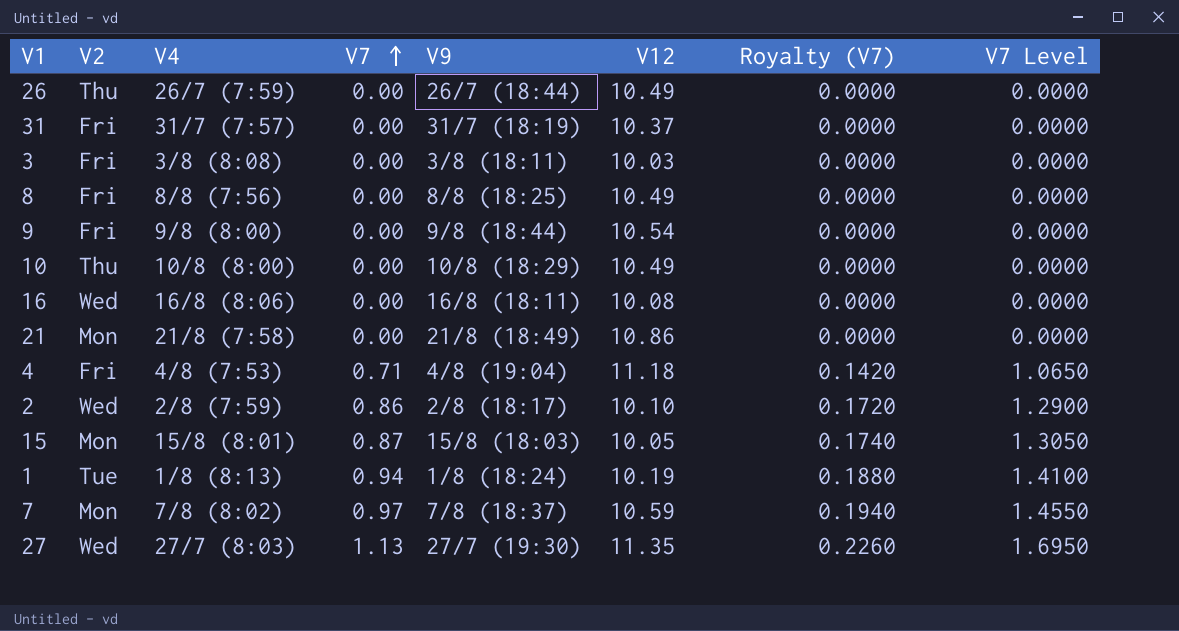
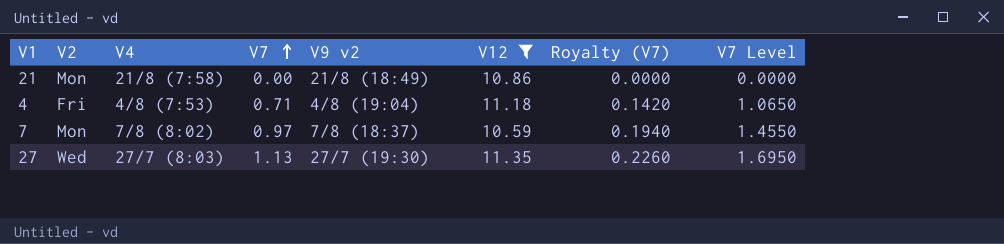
filter: none -> V12 >= 10.59
column name: V9 -> V9 v2

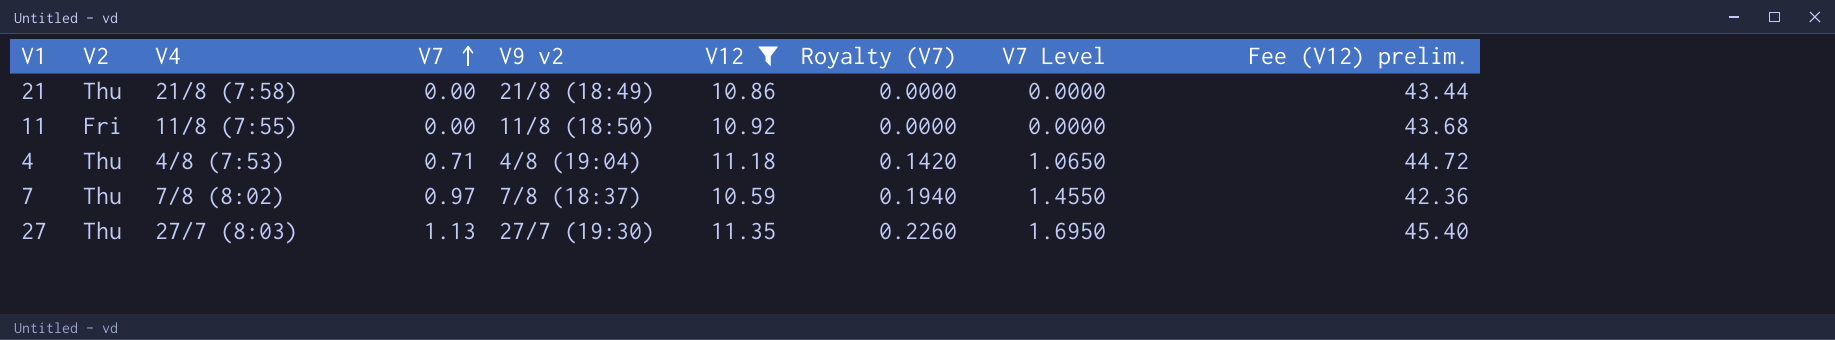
column Fee (V12) prelim. | formula: none -> [V12] * 4
21 | V2: Mon -> Thu
row 11: none -> Fri | 11/8 (7:55) | 0.00 | 11/8 (18:50) | 10.92 | 0.0000 | 0.0000 | 43.68
4 | V2: Fri -> Thu
7 | V2: Mon -> Thu
27 | V2: Wed -> Thu

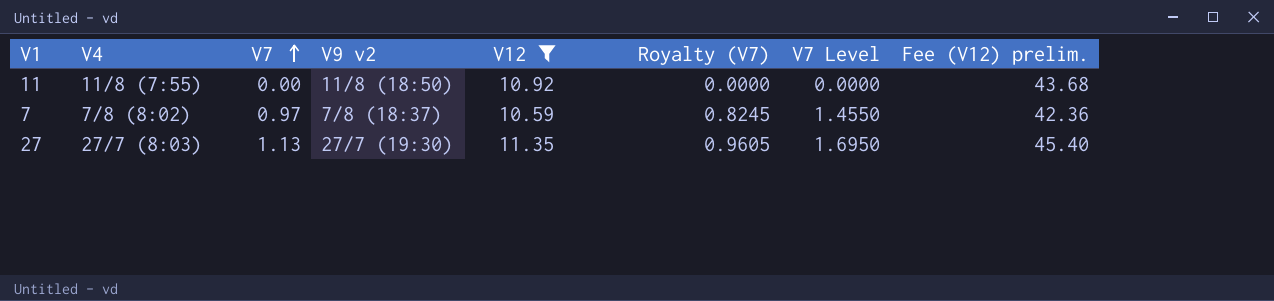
column V2 | position: 2 -> none
column Royalty (V7) | formula: [V7] * 0.2 -> [V7] * 0.85
row 21: Thu | 21/8 (7:58) | 0.00 | 21/8 (18:49) | 10.86 | 0.0000 | 0.0000 | 43.44 -> none
row 4: Thu | 4/8 (7:53) | 0.71 | 4/8 (19:04) | 11.18 | 0.1420 | 1.0650 | 44.72 -> none

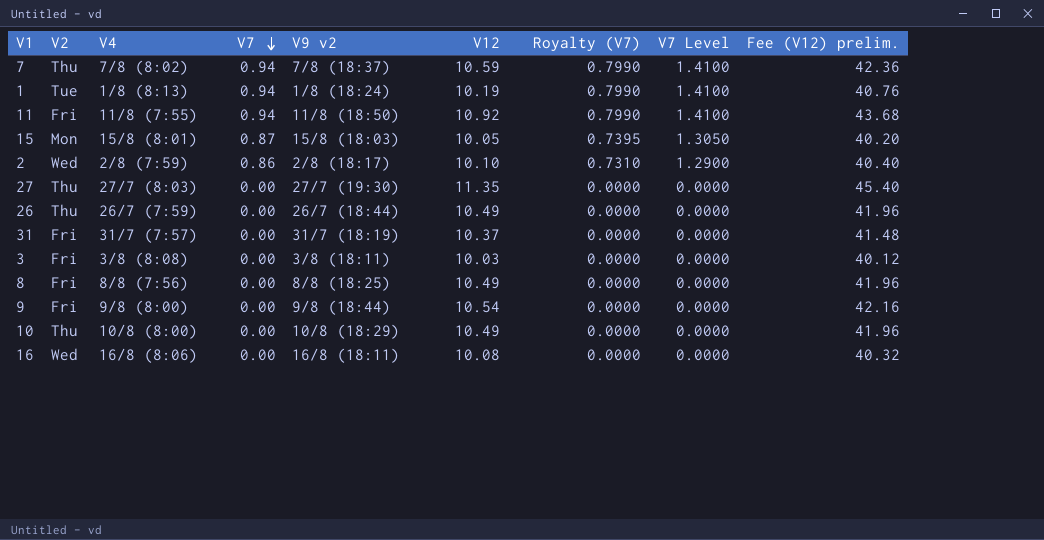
filter: V12 >= 10.59 -> none
row order: V7 ascending -> V7 descending
column V2 | position: none -> 2
7 | V7: 0.97 -> 0.94
7 | Royalty (V7): 0.8245 -> 0.7990
7 | V7 Level: 1.4550 -> 1.4100
11 | V7: 0.00 -> 0.94
11 | Royalty (V7): 0.0000 -> 0.7990
11 | V7 Level: 0.0000 -> 1.4100
27 | V7: 1.13 -> 0.00
27 | Royalty (V7): 0.9605 -> 0.0000
27 | V7 Level: 1.6950 -> 0.0000

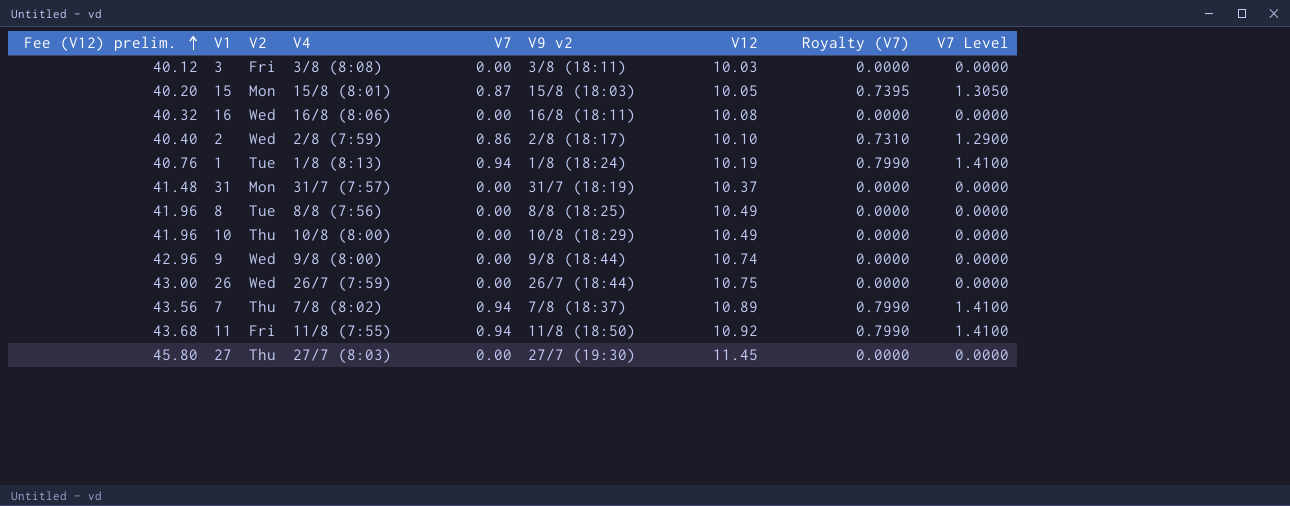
row order: V7 descending -> Fee (V12) prelim. ascending
column Fee (V12) prelim. | position: 9 -> 1
31 | V2: Fri -> Mon
8 | V2: Fri -> Tue
9 | Fee (V12) prelim.: 42.16 -> 42.96
9 | V2: Fri -> Wed
9 | V12: 10.54 -> 10.74
26 | Fee (V12) prelim.: 41.96 -> 43.00
26 | V2: Thu -> Wed
26 | V12: 10.49 -> 10.75
7 | Fee (V12) prelim.: 42.36 -> 43.56
7 | V12: 10.59 -> 10.89
27 | Fee (V12) prelim.: 45.40 -> 45.80
27 | V12: 11.35 -> 11.45

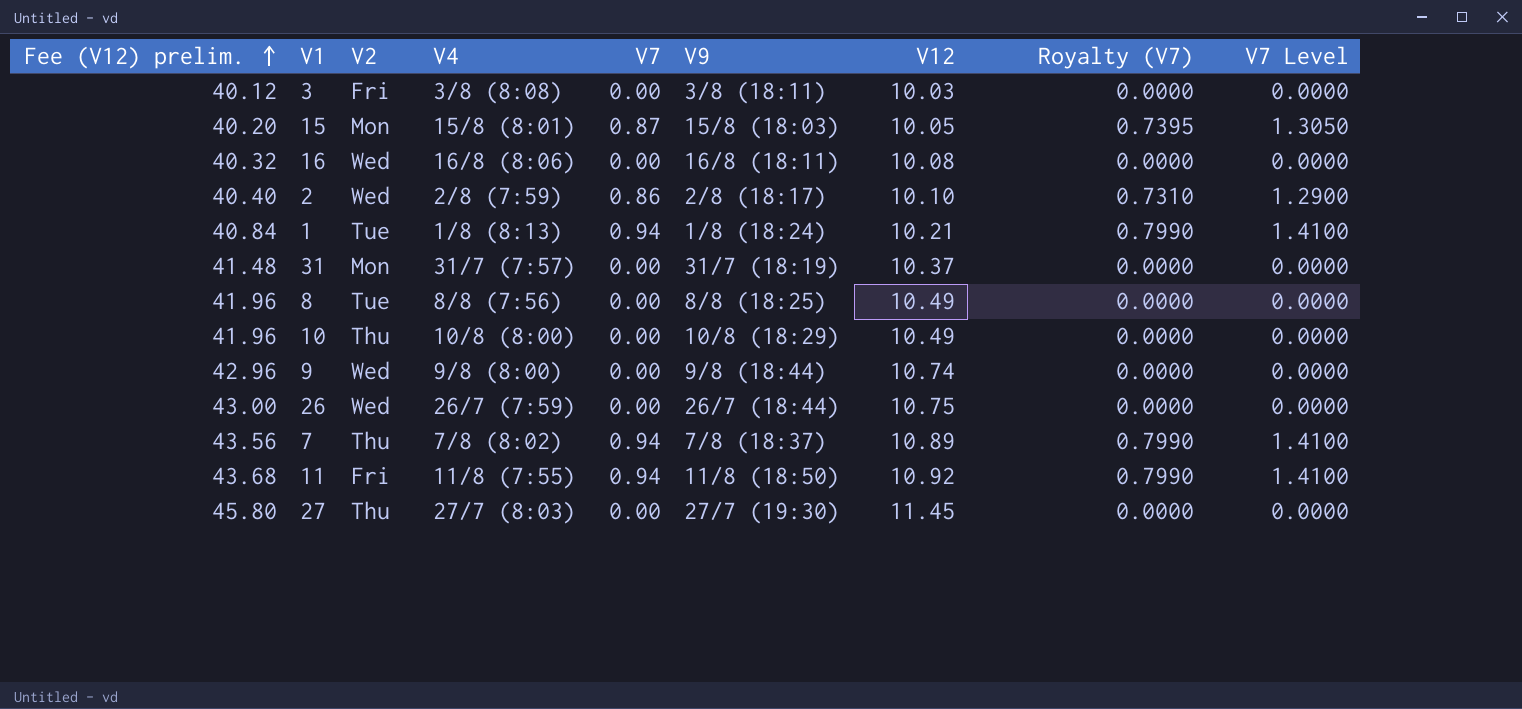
column name: V9 v2 -> V9
1 | Fee (V12) prelim.: 40.76 -> 40.84
1 | V12: 10.19 -> 10.21

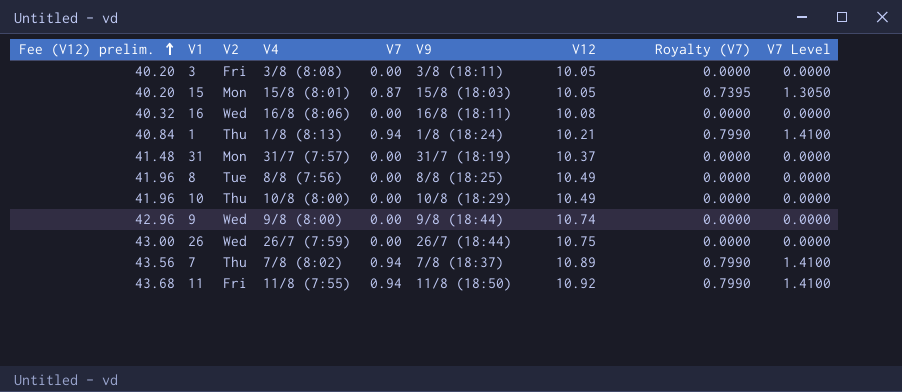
row 2: 40.40 | Wed | 2/8 (7:59) | 0.86 | 2/8 (18:17) | 10.10 | 0.7310 | 1.2900 -> none
row 27: 45.80 | Thu | 27/7 (8:03) | 0.00 | 27/7 (19:30) | 11.45 | 0.0000 | 0.0000 -> none
3 | Fee (V12) prelim.: 40.12 -> 40.20
3 | V12: 10.03 -> 10.05
1 | V2: Tue -> Thu

